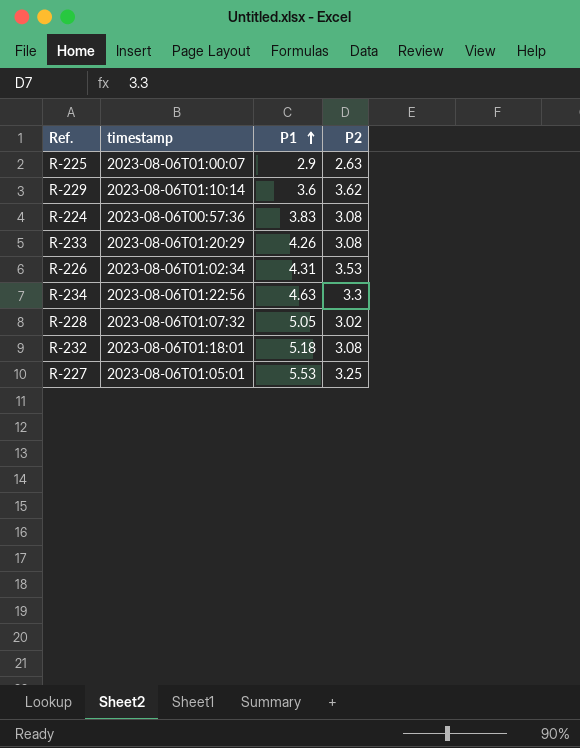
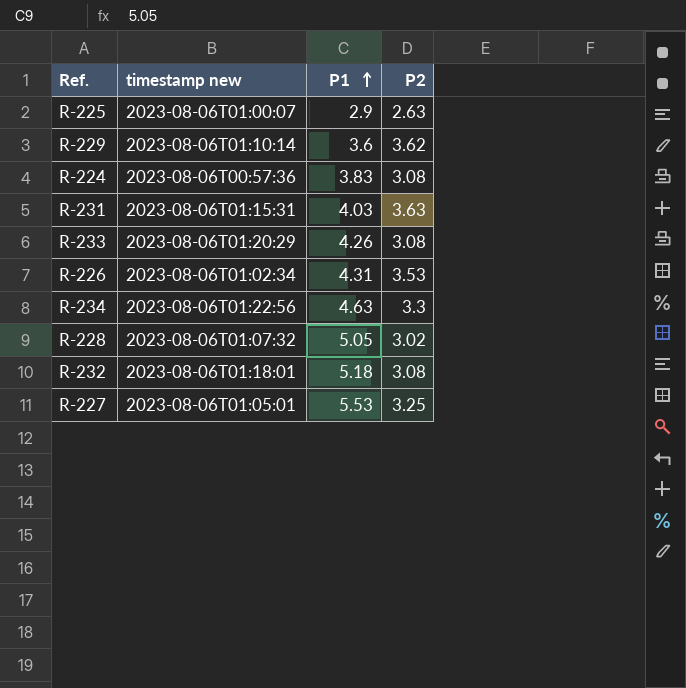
column name: timestamp -> timestamp new
row R-231: none -> 2023-08-06T01:15:31 | 4.03 | 3.63

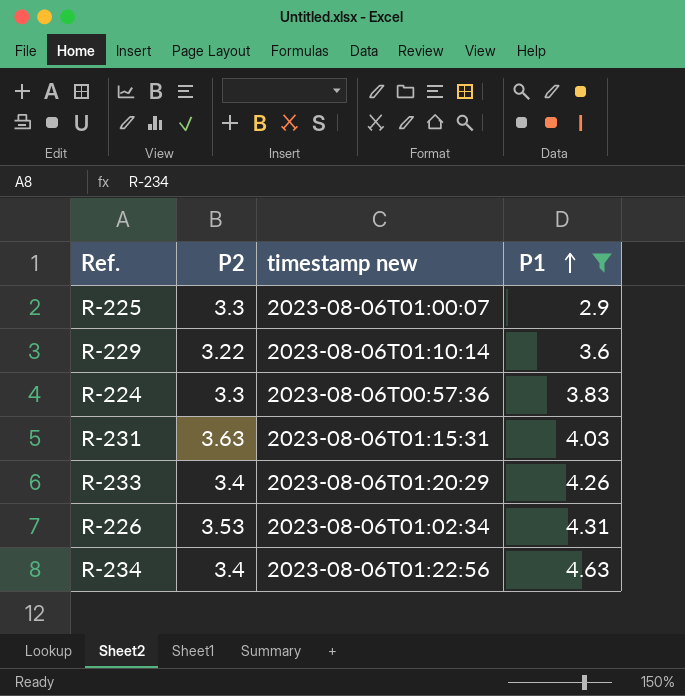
filter: none -> P1 <= 4.63
column P2 | position: 4 -> 2
R-225 | P2: 2.63 -> 3.3
R-229 | P2: 3.62 -> 3.22
R-224 | P2: 3.08 -> 3.3
R-233 | P2: 3.08 -> 3.4
R-234 | P2: 3.3 -> 3.4

